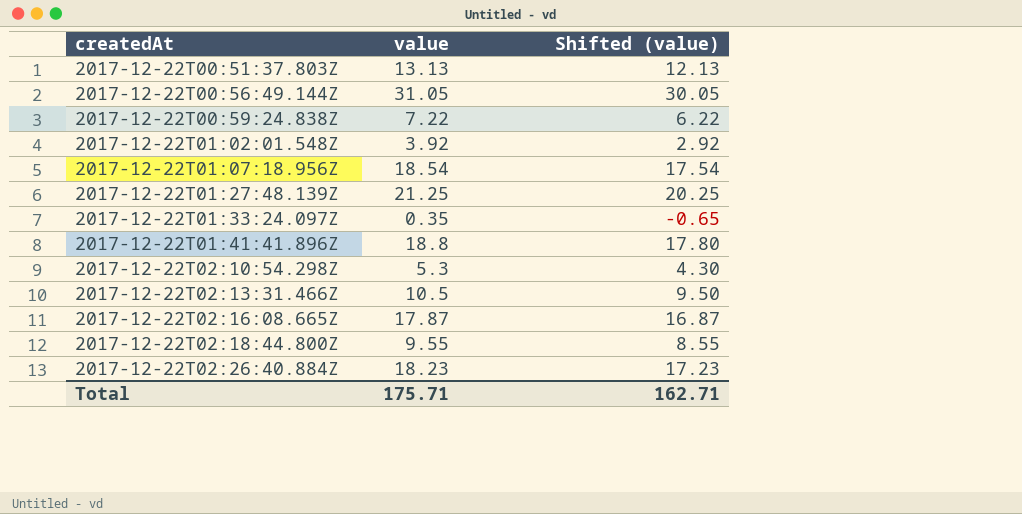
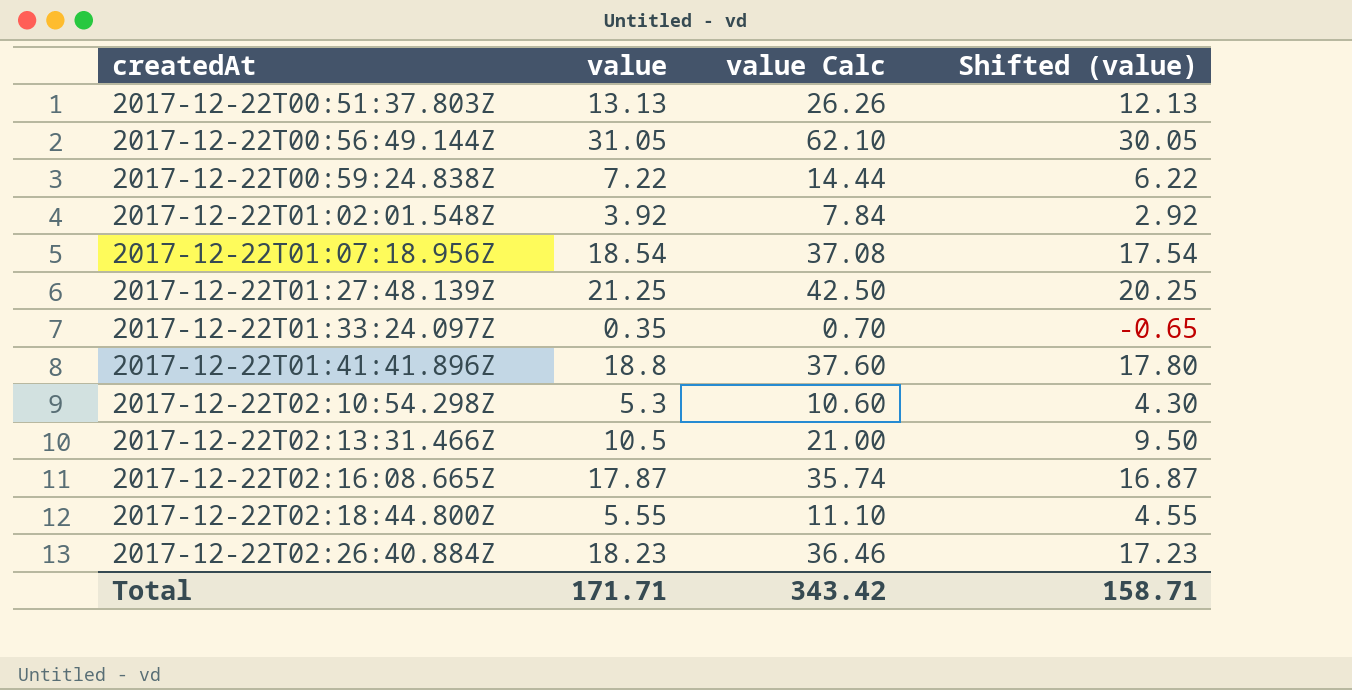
column value Calc | formula: none -> [value] * 2
2017-12-22T02:18:44.800Z | value: 9.55 -> 5.55
2017-12-22T02:18:44.800Z | Shifted (value): 8.55 -> 4.55
Total | value: 175.71 -> 171.71
Total | Shifted (value): 162.71 -> 158.71

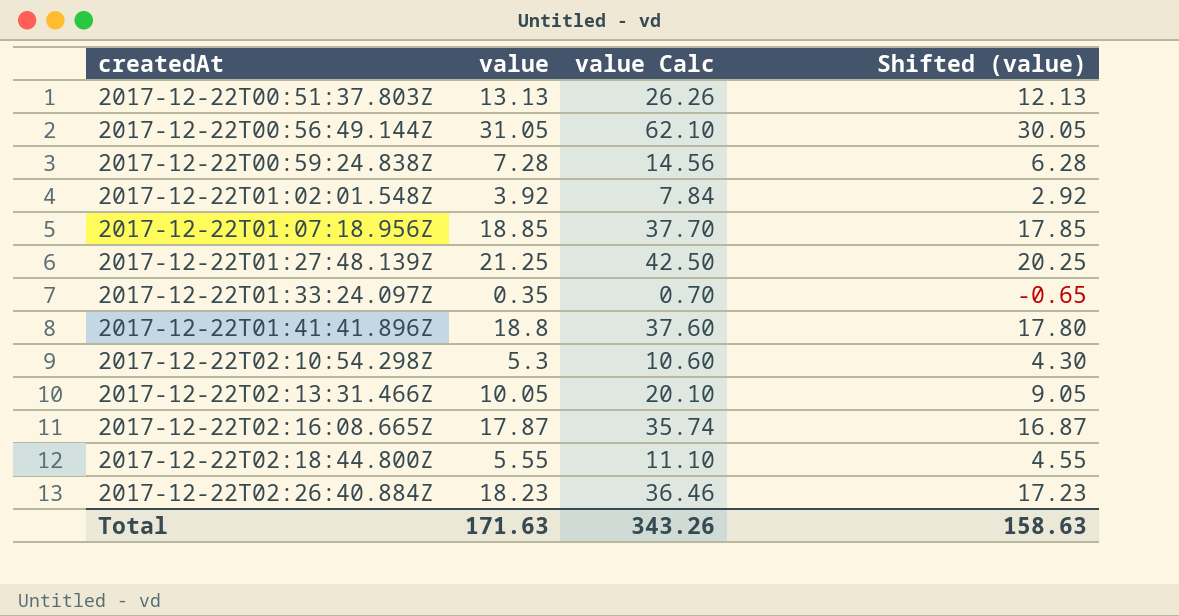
2017-12-22T00:59:24.838Z | value: 7.22 -> 7.28
2017-12-22T00:59:24.838Z | value Calc: 14.44 -> 14.56
2017-12-22T00:59:24.838Z | Shifted (value): 6.22 -> 6.28
2017-12-22T01:07:18.956Z | value: 18.54 -> 18.85
2017-12-22T01:07:18.956Z | value Calc: 37.08 -> 37.70
2017-12-22T01:07:18.956Z | Shifted (value): 17.54 -> 17.85
2017-12-22T02:13:31.466Z | value: 10.5 -> 10.05
2017-12-22T02:13:31.466Z | value Calc: 21.00 -> 20.10
2017-12-22T02:13:31.466Z | Shifted (value): 9.50 -> 9.05
Total | value: 171.71 -> 171.63
Total | value Calc: 343.42 -> 343.26
Total | Shifted (value): 158.71 -> 158.63

